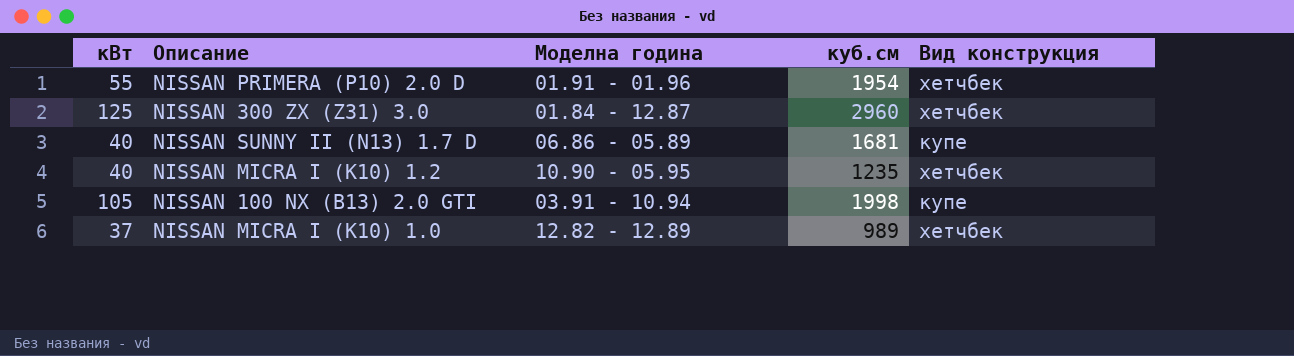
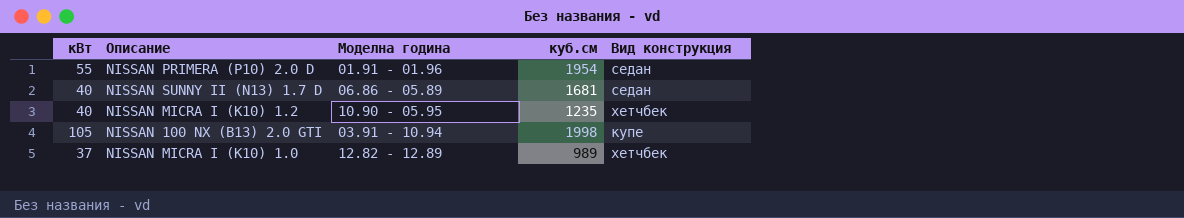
row NISSAN 300 ZX (Z31) 3.0: 125 | 01.84 - 12.87 | 2960 | хетчбек -> none
NISSAN PRIMERA (P10) 2.0 D | Вид конструкция: хетчбек -> седан
NISSAN SUNNY II (N13) 1.7 D | Вид конструкция: купе -> седан

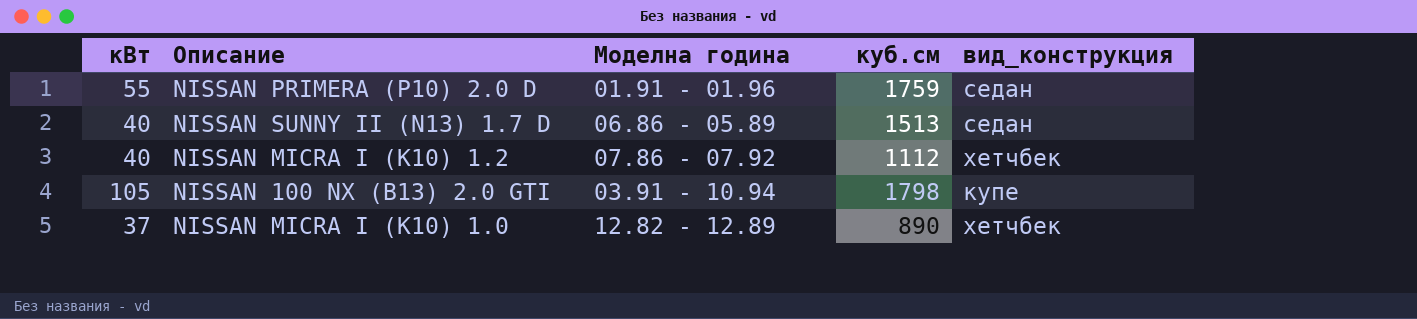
column name: Вид конструкция -> вид_конструкция
NISSAN PRIMERA (P10) 2.0 D | куб.см: 1954 -> 1759
NISSAN SUNNY II (N13) 1.7 D | куб.см: 1681 -> 1513
NISSAN MICRA I (K10) 1.2 | Моделна година: 10.90 - 05.95 -> 07.86 - 07.92
NISSAN MICRA I (K10) 1.2 | куб.см: 1235 -> 1112
NISSAN 100 NX (B13) 2.0 GTI | куб.см: 1998 -> 1798
NISSAN MICRA I (K10) 1.0 | куб.см: 989 -> 890

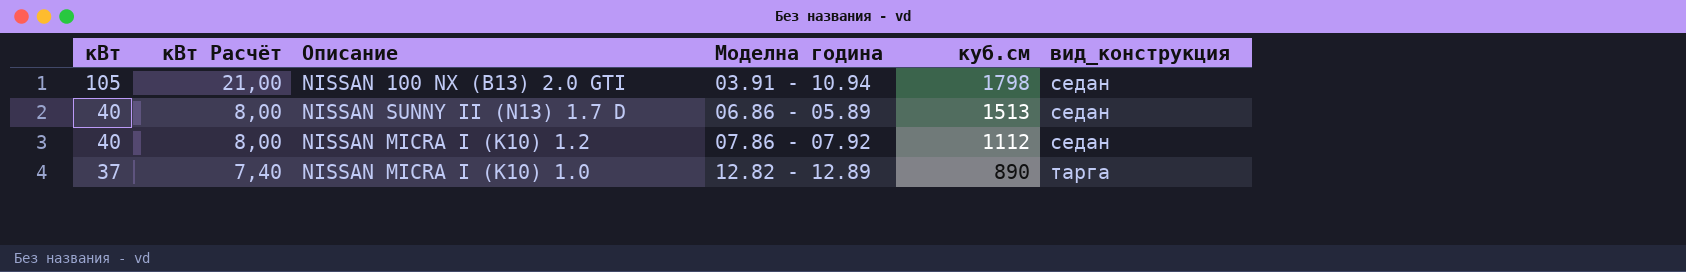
row order: none -> кВт descending
column кВт Расчёт | formula: none -> [кВт] * 0,2
row NISSAN PRIMERA (P10) 2.0 D: 55 | 01.91 - 01.96 | 1759 | седан -> none
NISSAN 100 NX (B13) 2.0 GTI | вид_конструкция: купе -> седан
NISSAN MICRA I (K10) 1.2 | вид_конструкция: хетчбек -> седан
NISSAN MICRA I (K10) 1.0 | вид_конструкция: хетчбек -> тарга

